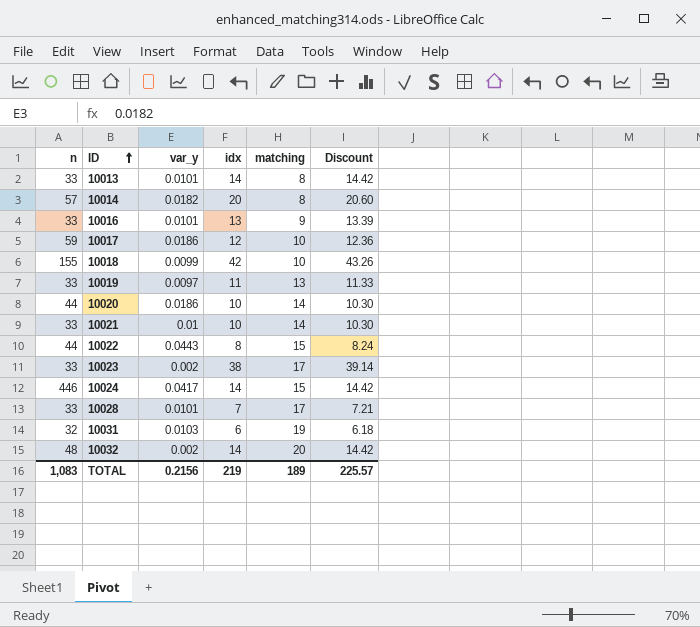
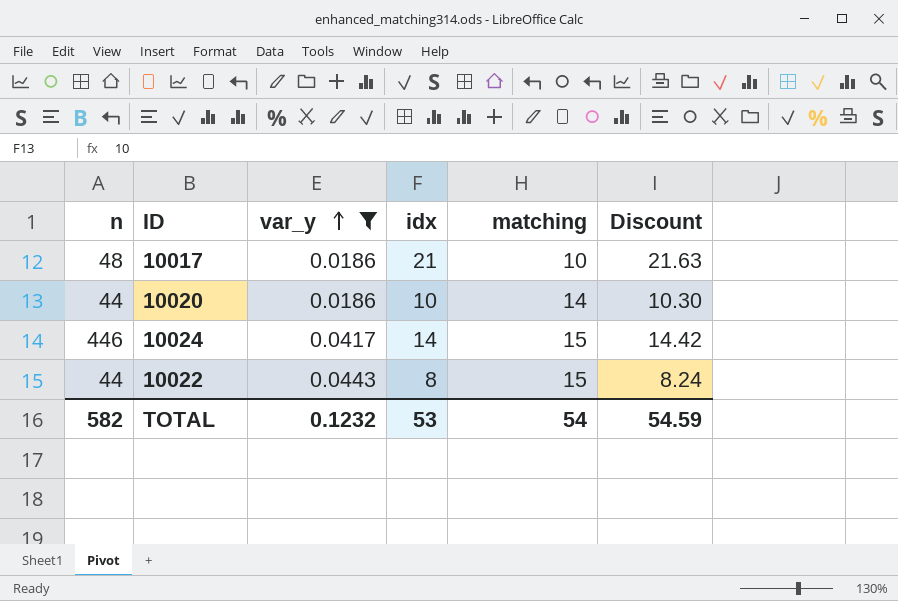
filter: none -> var_y >= 0.0186
row order: ID ascending -> var_y ascending
10017 | n: 59 -> 48
10017 | idx: 12 -> 21
10017 | Discount: 12.36 -> 21.63
TOTAL | n: 1,083 -> 582
TOTAL | var_y: 0.2156 -> 0.1232
TOTAL | idx: 219 -> 53
TOTAL | matching: 189 -> 54
TOTAL | Discount: 225.57 -> 54.59

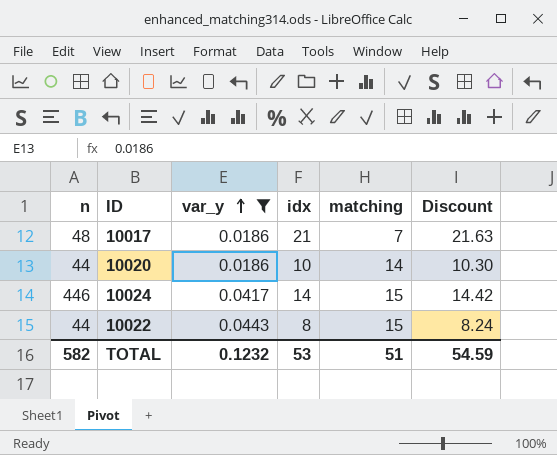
10017 | matching: 10 -> 7
TOTAL | matching: 54 -> 51

